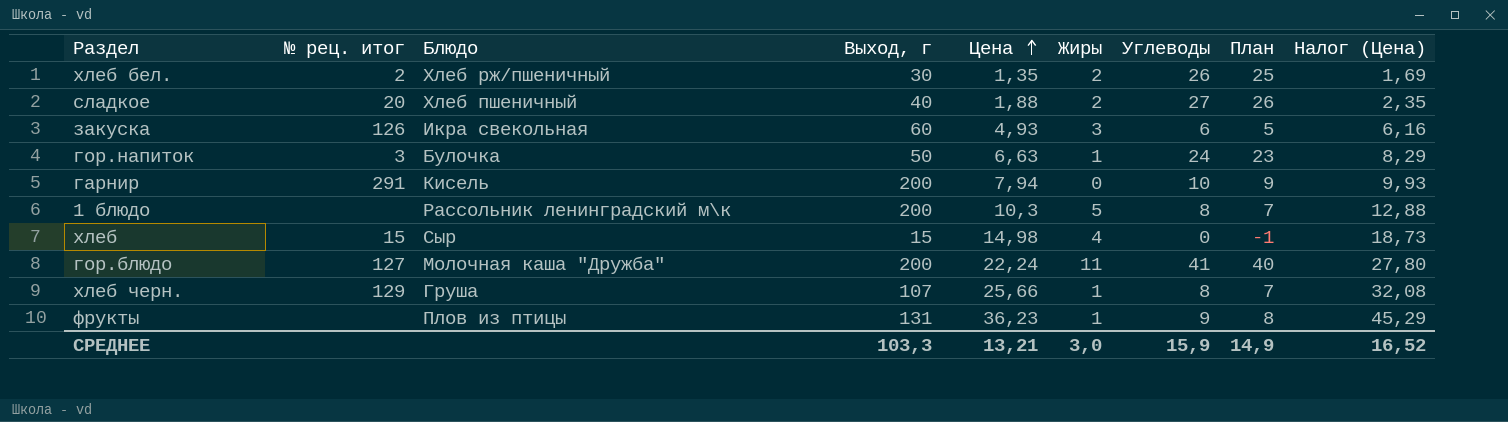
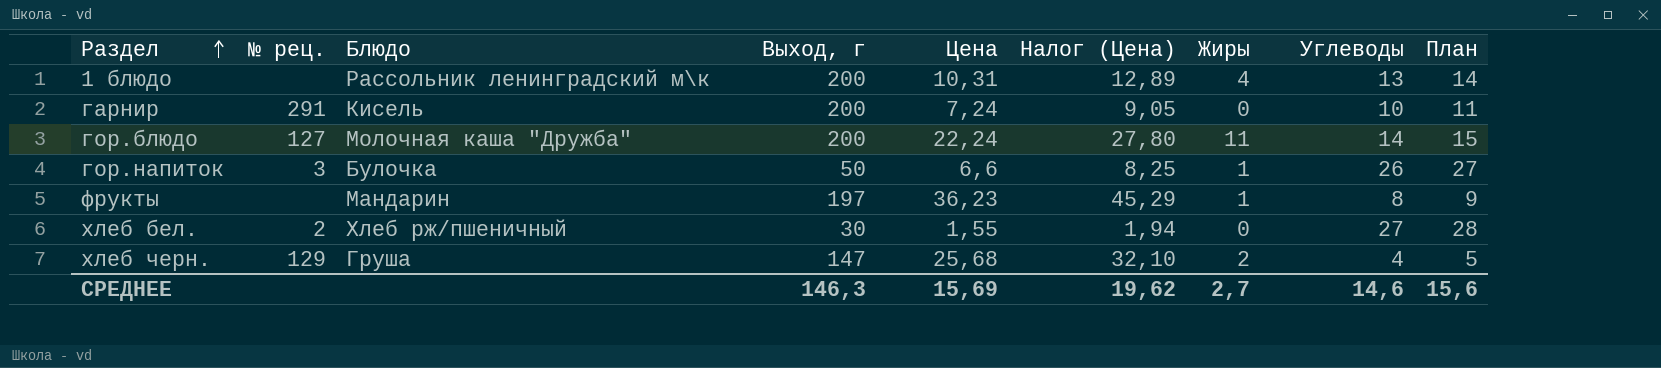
row order: Цена ascending -> Раздел ascending
column name: № рец. итог -> № рец.
column Налог (Цена) | position: 9 -> 6
column План | formula: [Углеводы] - 1 -> [Углеводы] + 1
row сладкое: 20 | Хлеб пшеничный | 40 | 1,88 | 2 | 27 | 26 | 2,35 -> none
row закуска: 126 | Икра свекольная | 60 | 4,93 | 3 | 6 | 5 | 6,16 -> none
row хлеб: 15 | Сыр | 15 | 14,98 | 4 | 0 | -1 | 18,73 -> none
1 блюдо | Цена: 10,3 -> 10,31
1 блюдо | Налог (Цена): 12,88 -> 12,89
1 блюдо | Жиры: 5 -> 4
1 блюдо | Углеводы: 8 -> 13
гарнир | Цена: 7,94 -> 7,24
гарнир | Налог (Цена): 9,93 -> 9,05
гор.блюдо | Углеводы: 41 -> 14
гор.напиток | Цена: 6,63 -> 6,6
гор.напиток | Налог (Цена): 8,29 -> 8,25
гор.напиток | Углеводы: 24 -> 26
фрукты | Блюдо: Плов из птицы -> Мандарин
фрукты | Выход, г: 131 -> 197
фрукты | Углеводы: 9 -> 8
хлеб бел. | Цена: 1,35 -> 1,55
хлеб бел. | Налог (Цена): 1,69 -> 1,94
хлеб бел. | Жиры: 2 -> 0
хлеб бел. | Углеводы: 26 -> 27
хлеб черн. | Выход, г: 107 -> 147
хлеб черн. | Цена: 25,66 -> 25,68
хлеб черн. | Налог (Цена): 32,08 -> 32,10
хлеб черн. | Жиры: 1 -> 2
хлеб черн. | Углеводы: 8 -> 4
СРЕДНЕЕ | Выход, г: 103,3 -> 146,3
СРЕДНЕЕ | Цена: 13,21 -> 15,69
СРЕДНЕЕ | Налог (Цена): 16,52 -> 19,62
СРЕДНЕЕ | Жиры: 3,0 -> 2,7
СРЕДНЕЕ | Углеводы: 15,9 -> 14,6
СРЕДНЕЕ | План: 14,9 -> 15,6

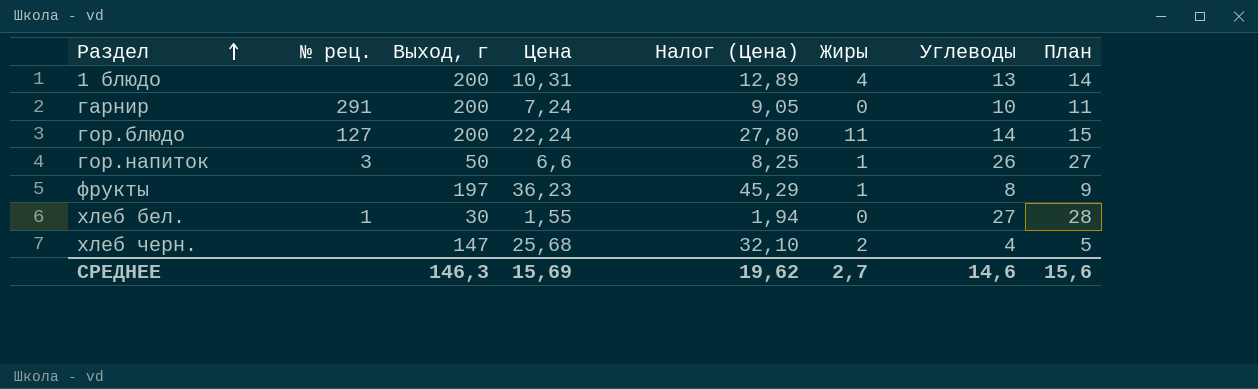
column Блюдо | position: 3 -> none
хлеб бел. | № рец.: 2 -> 1
хлеб черн. | № рец.: 129 -> none

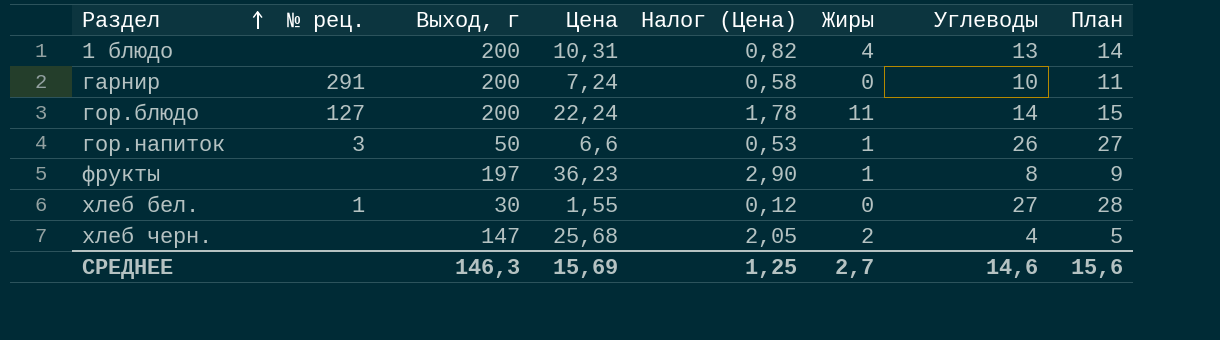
column Налог (Цена) | formula: [Цена] * 1,25 -> [Цена] * 0,08
СРЕДНЕЕ | Налог (Цена): 19,62 -> 1,25

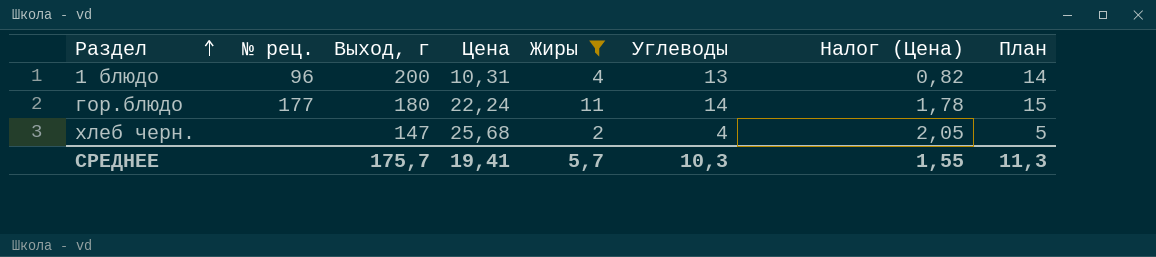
filter: none -> Жиры >= 2
column Налог (Цена) | position: 5 -> 7
1 блюдо | № рец.: none -> 96
гор.блюдо | № рец.: 127 -> 177
гор.блюдо | Выход, г: 200 -> 180
СРЕДНЕЕ | Выход, г: 146,3 -> 175,7
СРЕДНЕЕ | Цена: 15,69 -> 19,41
СРЕДНЕЕ | Жиры: 2,7 -> 5,7
СРЕДНЕЕ | Углеводы: 14,6 -> 10,3
СРЕДНЕЕ | Налог (Цена): 1,25 -> 1,55
СРЕДНЕЕ | План: 15,6 -> 11,3

